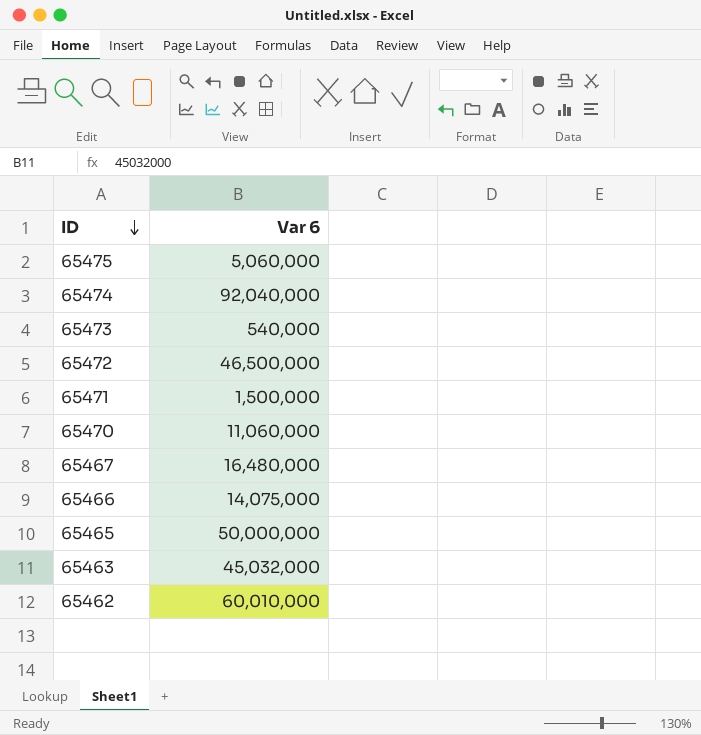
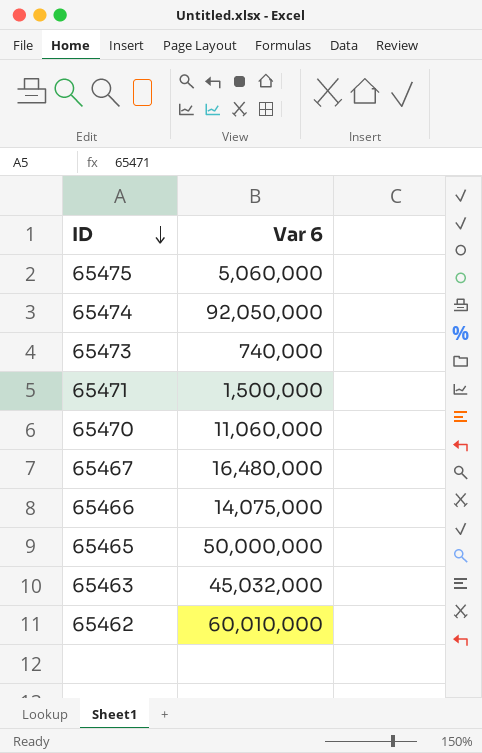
row 65472: 46,500,000 -> none
65474 | Var 6: 92,040,000 -> 92,050,000
65473 | Var 6: 540,000 -> 740,000

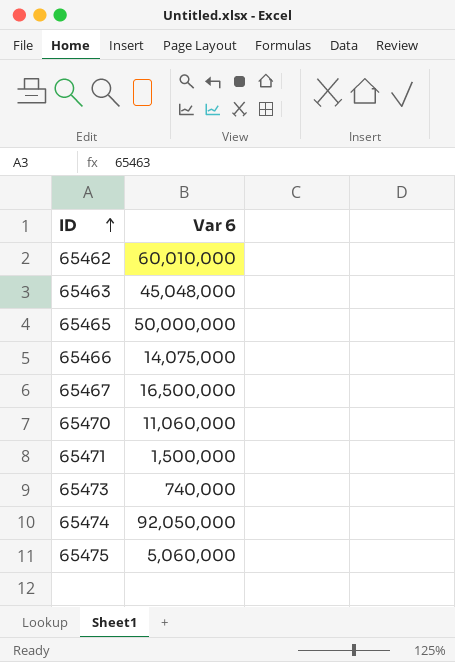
row order: ID descending -> ID ascending
65463 | Var 6: 45,032,000 -> 45,048,000
65467 | Var 6: 16,480,000 -> 16,500,000

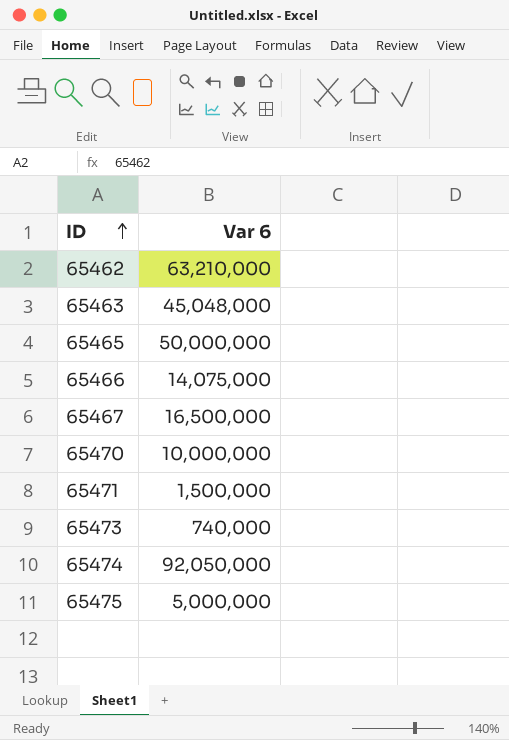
65462 | Var 6: 60,010,000 -> 63,210,000
65470 | Var 6: 11,060,000 -> 10,000,000
65475 | Var 6: 5,060,000 -> 5,000,000

